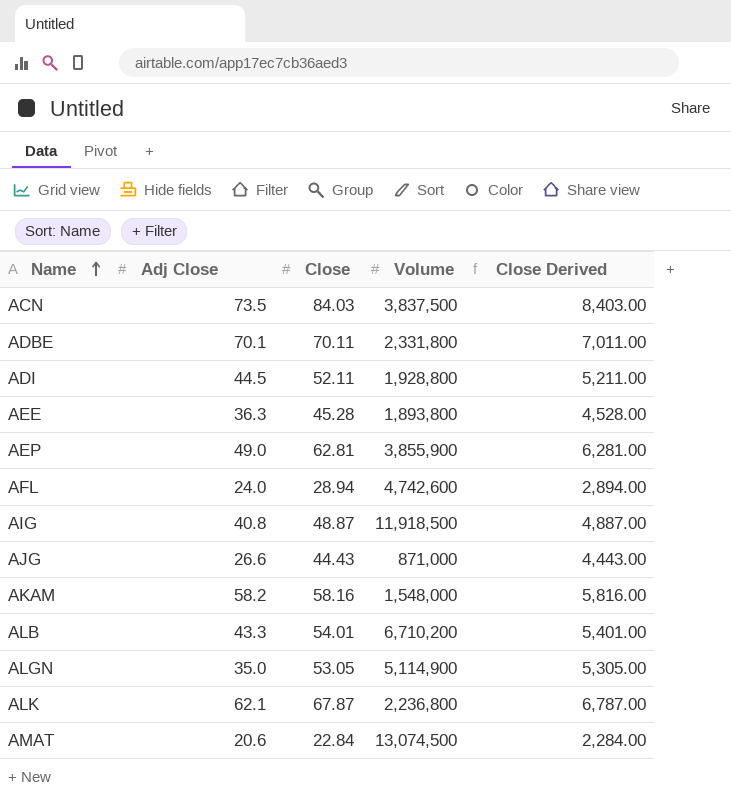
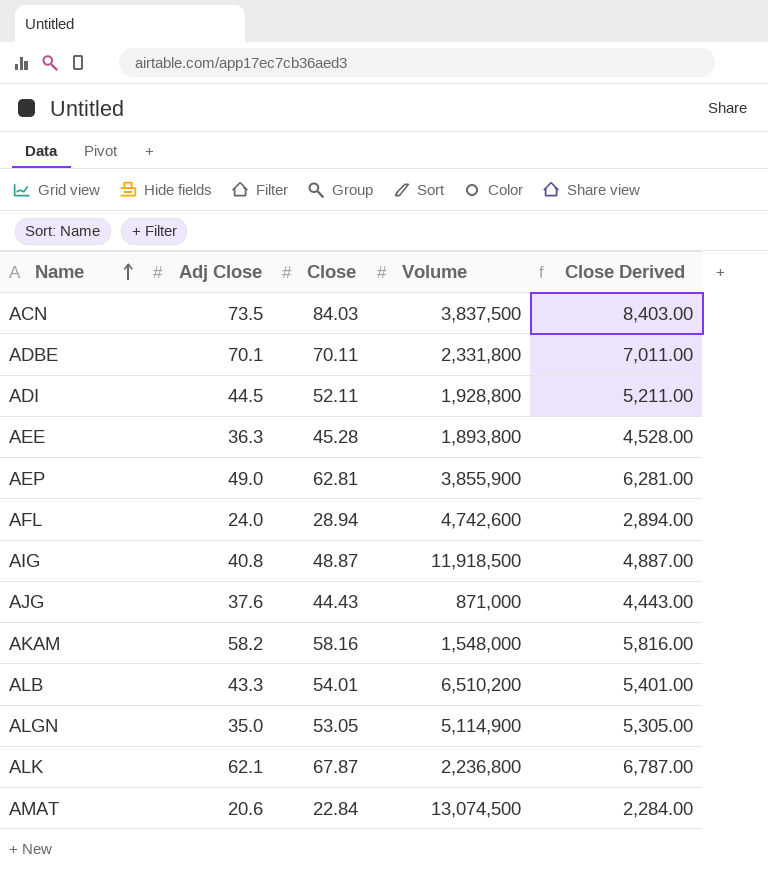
AJG | Adj Close: 26.6 -> 37.6
ALB | Volume: 6,710,200 -> 6,510,200

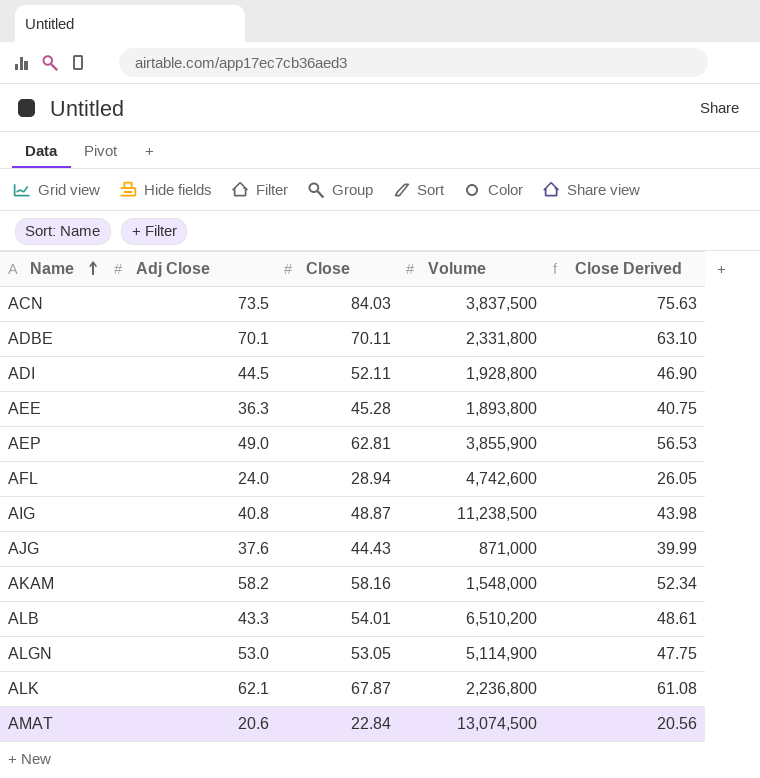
column Close Derived | formula: [Close] * 100 -> [Close] * 0.9
AIG | Volume: 11,918,500 -> 11,238,500
ALGN | Adj Close: 35.0 -> 53.0

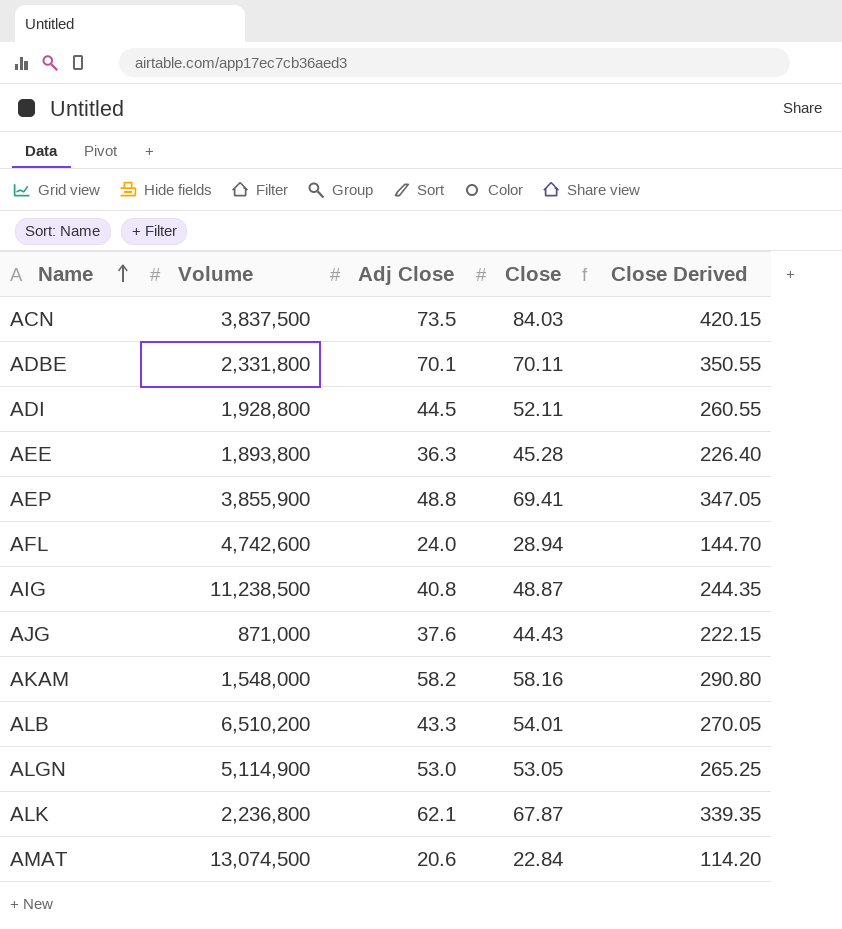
column Volume | position: 4 -> 2
column Close Derived | formula: [Close] * 0.9 -> [Close] * 5
AEP | Adj Close: 49.0 -> 48.8
AEP | Close: 62.81 -> 69.41

